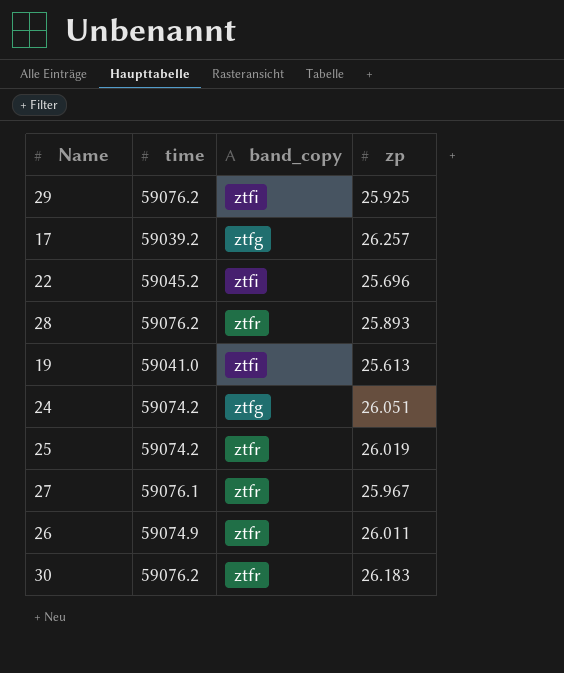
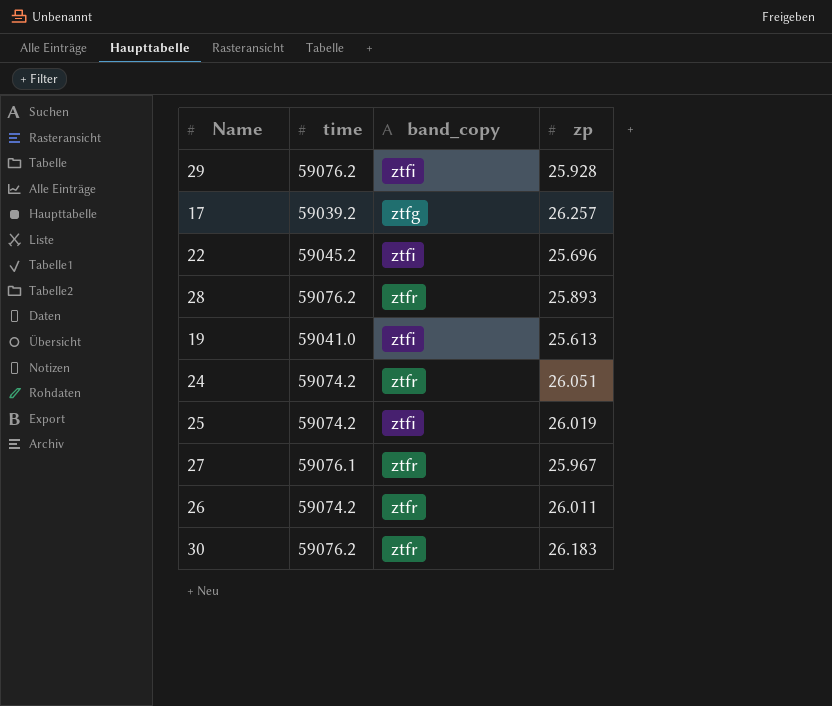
29 | zp: 25.925 -> 25.928
24 | band_copy: ztfg -> ztfr
25 | band_copy: ztfr -> ztfi
26 | time: 59074.9 -> 59074.2

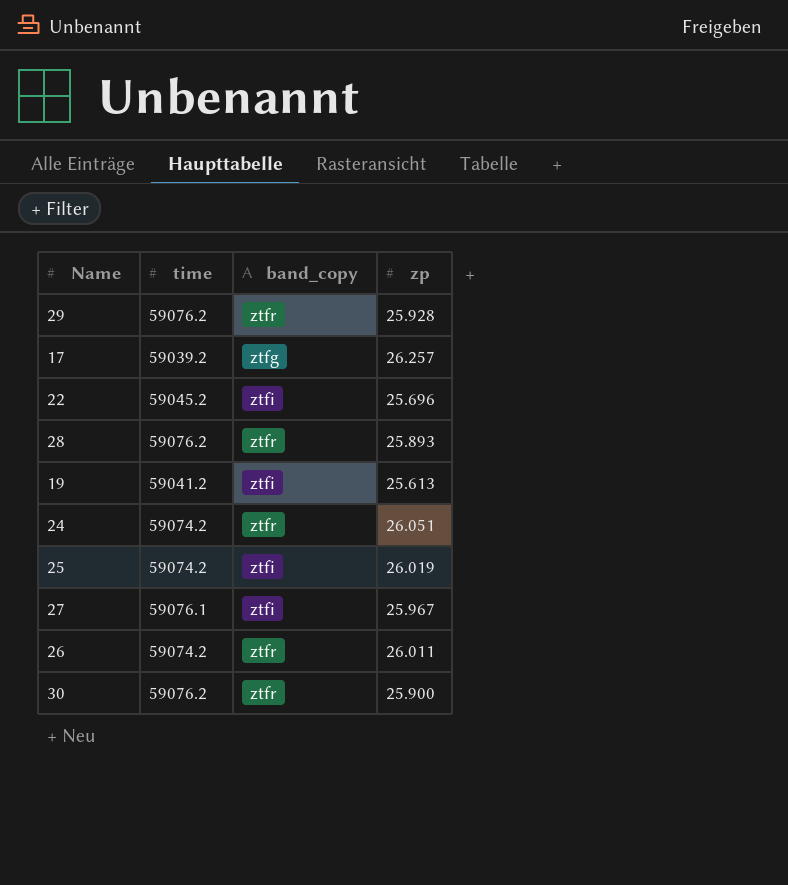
29 | band_copy: ztfi -> ztfr
19 | time: 59041.0 -> 59041.2
27 | band_copy: ztfr -> ztfi
30 | zp: 26.183 -> 25.900

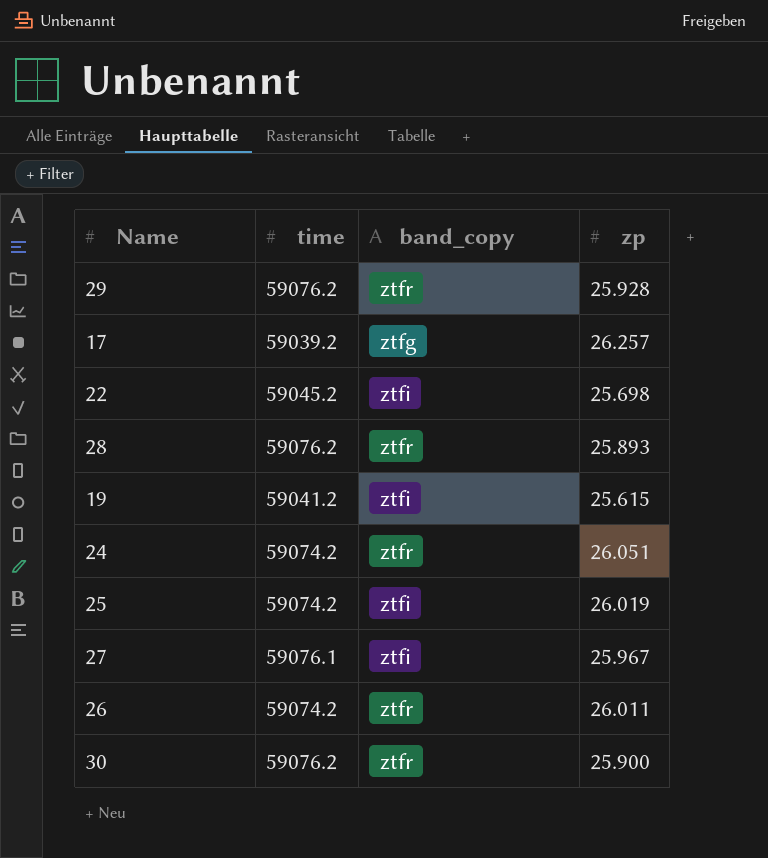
22 | zp: 25.696 -> 25.698
19 | zp: 25.613 -> 25.615

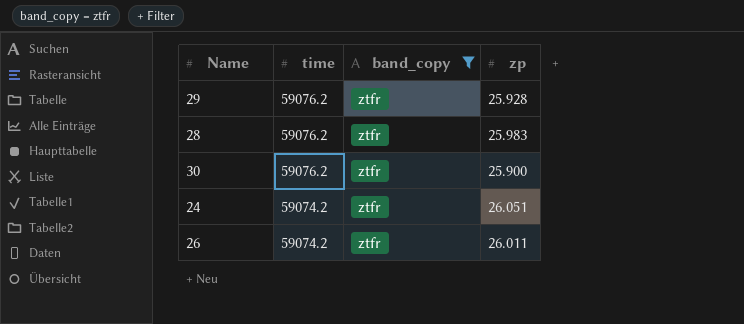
filter: none -> band_copy = ztfr
row order: none -> time descending
28 | zp: 25.893 -> 25.983

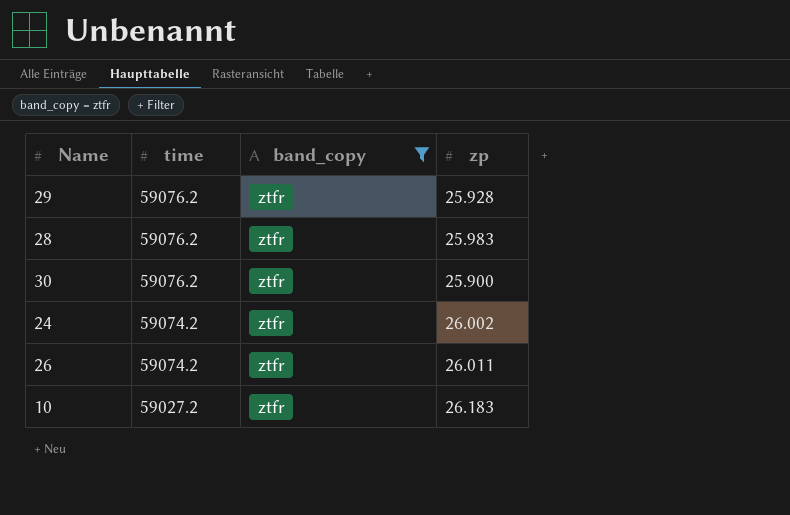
24 | zp: 26.051 -> 26.002
row 10: none -> 59027.2 | ztfr | 26.183

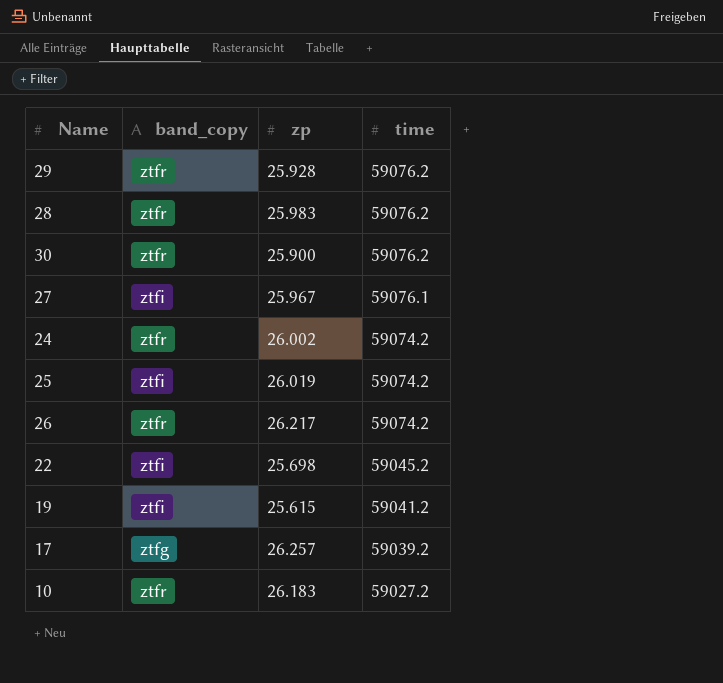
filter: band_copy = ztfr -> none
column time | position: 2 -> 4
26 | zp: 26.011 -> 26.217

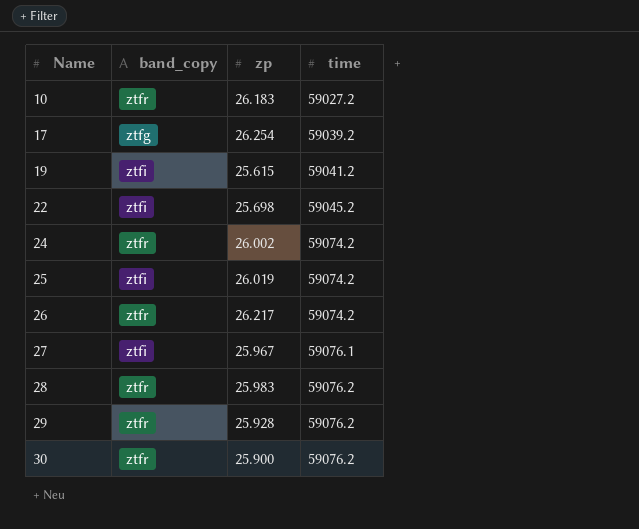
row order: time descending -> Name ascending
17 | zp: 26.257 -> 26.254

